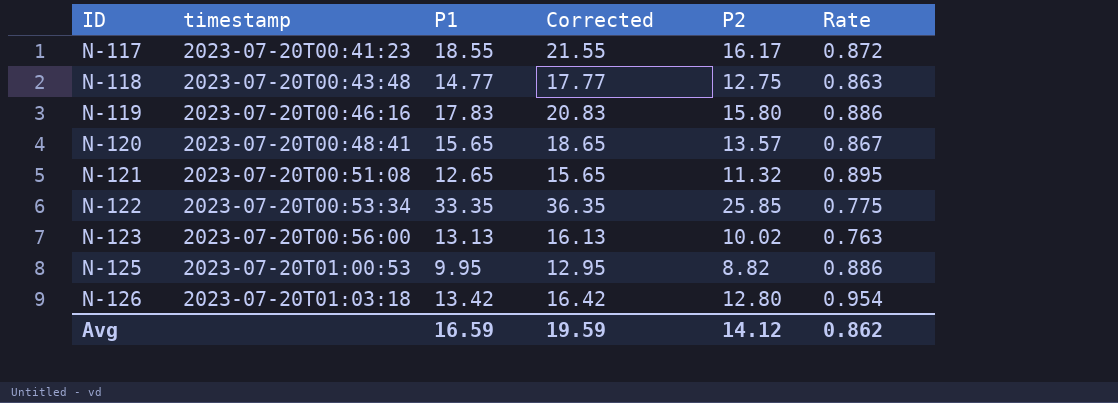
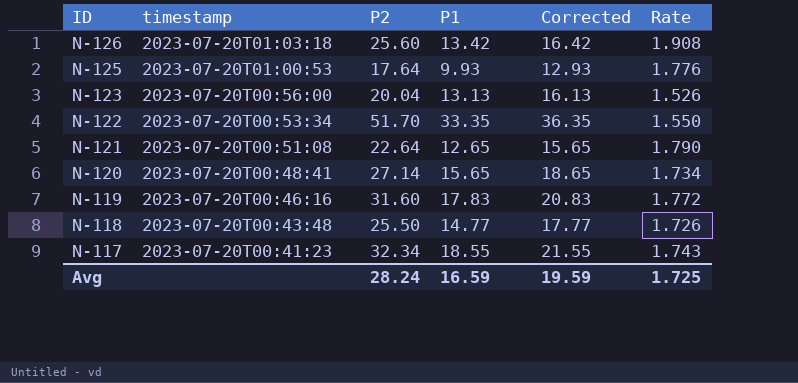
row order: ID ascending -> ID descending
column P2 | position: 5 -> 3
N-126 | P2: 12.80 -> 25.60
N-126 | Rate: 0.954 -> 1.908
N-125 | P2: 8.82 -> 17.64
N-125 | P1: 9.95 -> 9.93
N-125 | Corrected: 12.95 -> 12.93
N-125 | Rate: 0.886 -> 1.776
N-123 | P2: 10.02 -> 20.04
N-123 | Rate: 0.763 -> 1.526
N-122 | P2: 25.85 -> 51.70
N-122 | Rate: 0.775 -> 1.550
N-121 | P2: 11.32 -> 22.64
N-121 | Rate: 0.895 -> 1.790
N-120 | P2: 13.57 -> 27.14
N-120 | Rate: 0.867 -> 1.734
N-119 | P2: 15.80 -> 31.60
N-119 | Rate: 0.886 -> 1.772
N-118 | P2: 12.75 -> 25.50
N-118 | Rate: 0.863 -> 1.726
N-117 | P2: 16.17 -> 32.34
N-117 | Rate: 0.872 -> 1.743
Avg | P2: 14.12 -> 28.24
Avg | Rate: 0.862 -> 1.725

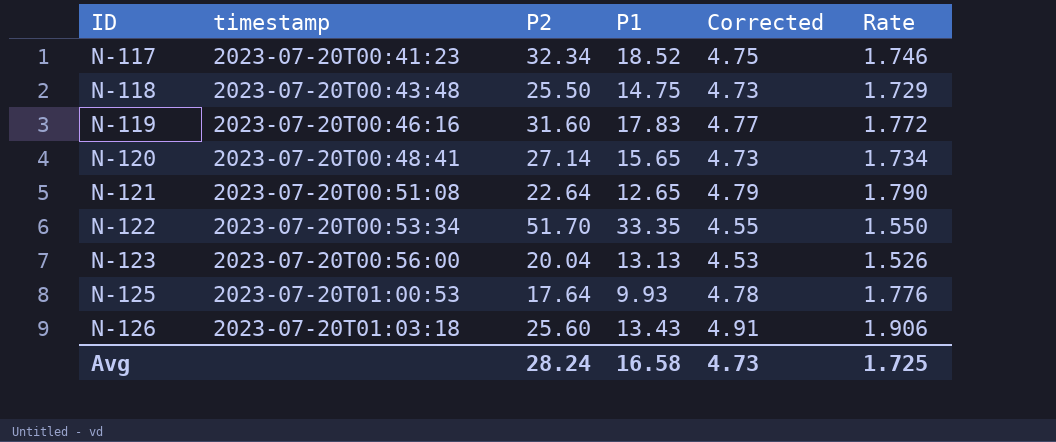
row order: ID descending -> ID ascending
column Corrected | formula: [P1] + 3 -> [Rate] + 3
N-117 | P1: 18.55 -> 18.52
N-117 | Rate: 1.743 -> 1.746
N-118 | P1: 14.77 -> 14.75
N-118 | Rate: 1.726 -> 1.729
N-126 | P1: 13.42 -> 13.43
N-126 | Rate: 1.908 -> 1.906
Avg | P1: 16.59 -> 16.58
Avg | Corrected: 19.59 -> 4.73

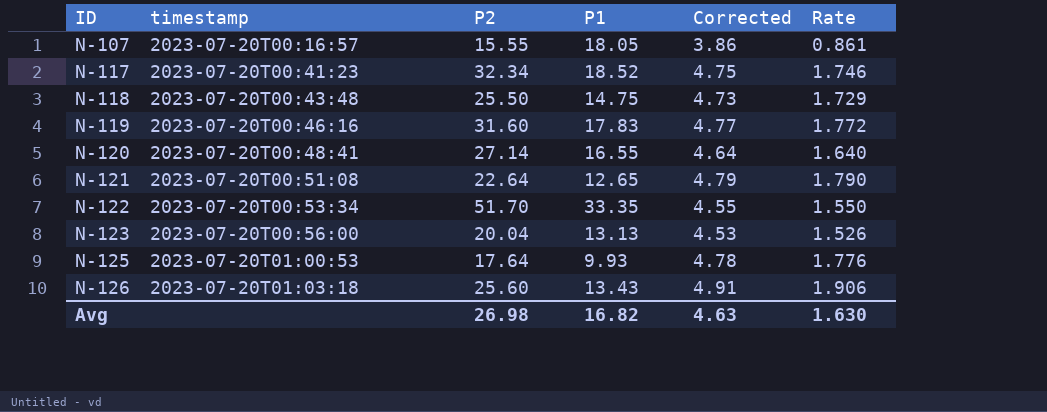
row N-107: none -> 2023-07-20T00:16:57 | 15.55 | 18.05 | 3.86 | 0.861
N-120 | P1: 15.65 -> 16.55
N-120 | Corrected: 4.73 -> 4.64
N-120 | Rate: 1.734 -> 1.640
Avg | P2: 28.24 -> 26.98
Avg | P1: 16.58 -> 16.82
Avg | Corrected: 4.73 -> 4.63
Avg | Rate: 1.725 -> 1.630

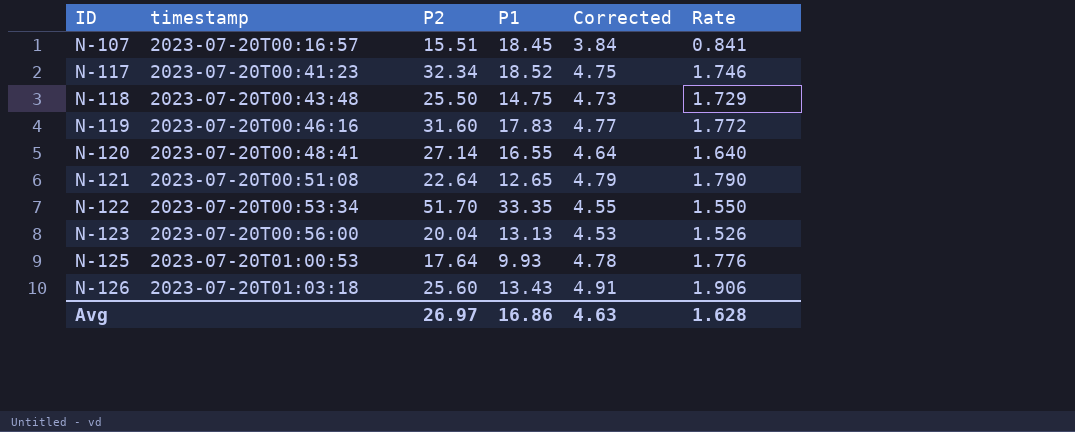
N-107 | P2: 15.55 -> 15.51
N-107 | P1: 18.05 -> 18.45
N-107 | Corrected: 3.86 -> 3.84
N-107 | Rate: 0.861 -> 0.841
Avg | P2: 26.98 -> 26.97
Avg | P1: 16.82 -> 16.86
Avg | Rate: 1.630 -> 1.628

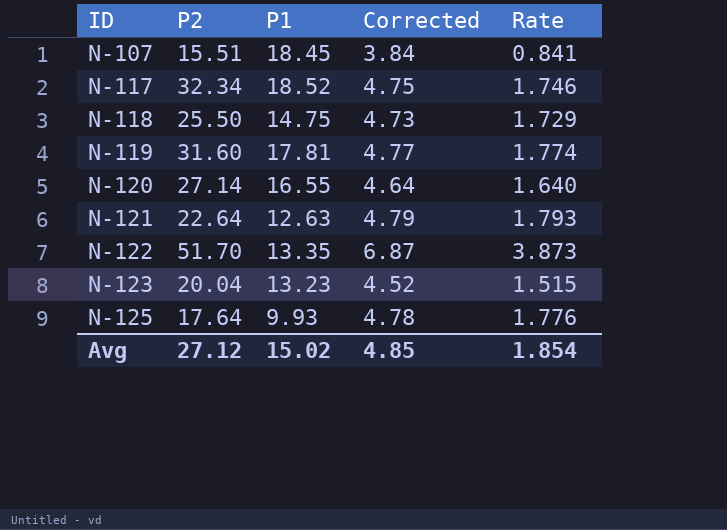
column timestamp | position: 2 -> none
row N-126: 2023-07-20T01:03:18 | 25.60 | 13.43 | 4.91 | 1.906 -> none
N-119 | P1: 17.83 -> 17.81
N-119 | Rate: 1.772 -> 1.774
N-121 | P1: 12.65 -> 12.63
N-121 | Rate: 1.790 -> 1.793
N-122 | P1: 33.35 -> 13.35
N-122 | Corrected: 4.55 -> 6.87
N-122 | Rate: 1.550 -> 3.873
N-123 | P1: 13.13 -> 13.23
N-123 | Corrected: 4.53 -> 4.52
N-123 | Rate: 1.526 -> 1.515
Avg | P2: 26.97 -> 27.12
Avg | P1: 16.86 -> 15.02
Avg | Corrected: 4.63 -> 4.85
Avg | Rate: 1.628 -> 1.854

